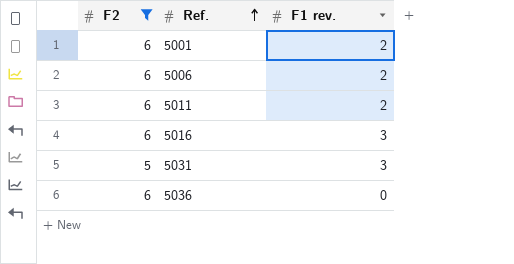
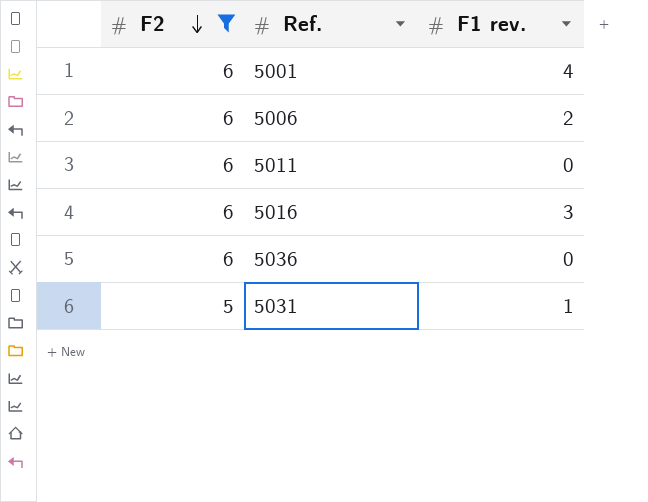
row order: Ref. ascending -> F2 descending
5001 | F1 rev.: 2 -> 4
5011 | F1 rev.: 2 -> 0
5031 | F1 rev.: 3 -> 1

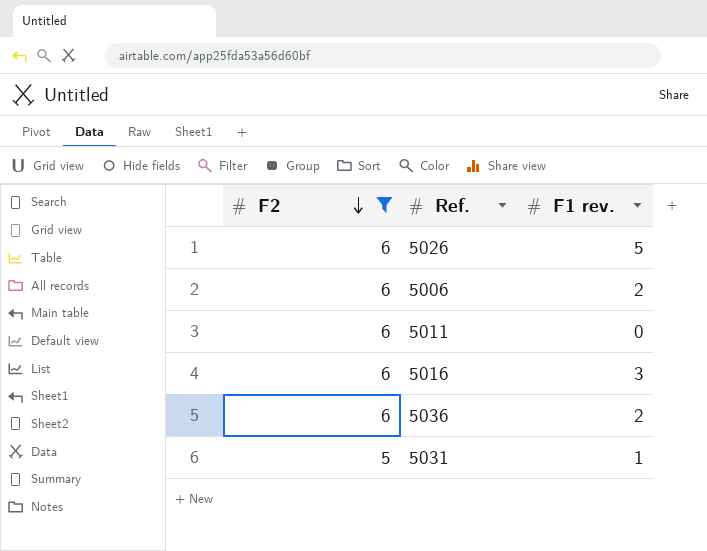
row 5001: 6 | 4 -> none
row 5026: none -> 6 | 5
5036 | F1 rev.: 0 -> 2

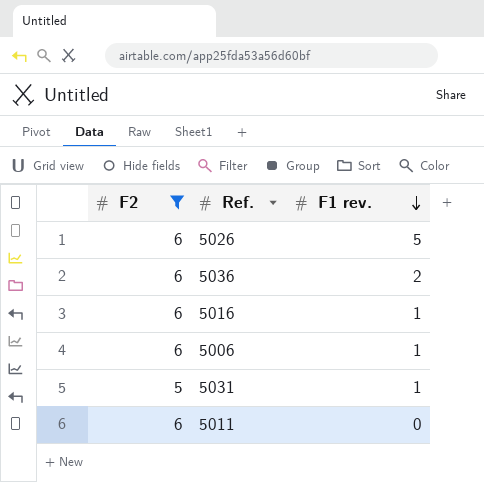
row order: F2 descending -> F1 rev. descending
5016 | F1 rev.: 3 -> 1
5006 | F1 rev.: 2 -> 1

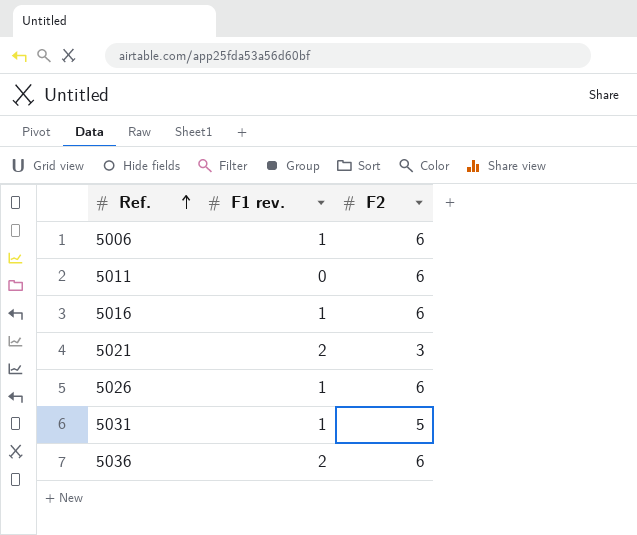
filter: F2 != 3 -> none
row order: F1 rev. descending -> Ref. ascending
column F2 | position: 1 -> 3
5026 | F1 rev.: 5 -> 1

